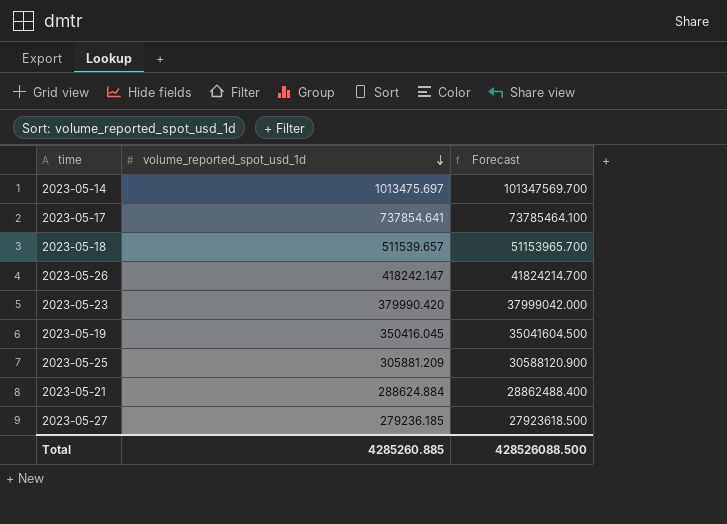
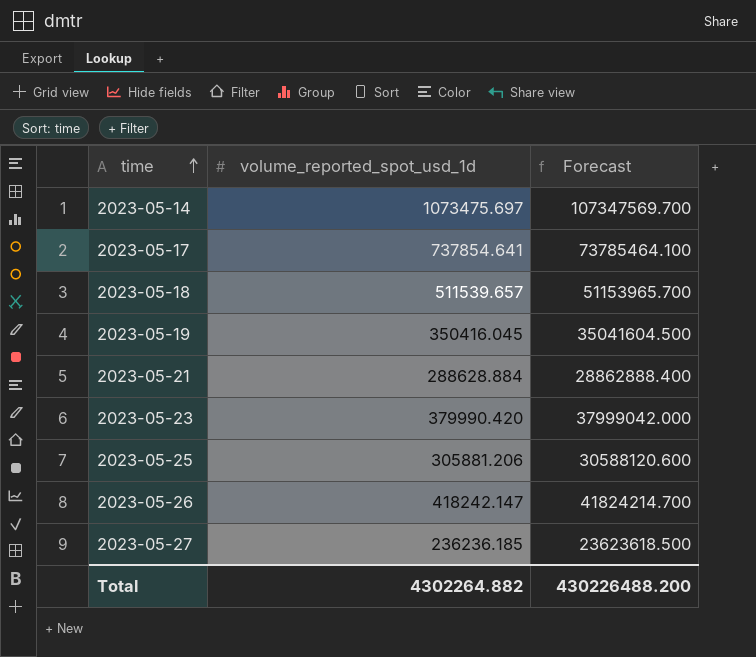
row order: volume_reported_spot_usd_1d descending -> time ascending
2023-05-14 | volume_reported_spot_usd_1d: 1013475.697 -> 1073475.697
2023-05-14 | Forecast: 101347569.700 -> 107347569.700
2023-05-21 | volume_reported_spot_usd_1d: 288624.884 -> 288628.884
2023-05-21 | Forecast: 28862488.400 -> 28862888.400
2023-05-25 | volume_reported_spot_usd_1d: 305881.209 -> 305881.206
2023-05-25 | Forecast: 30588120.900 -> 30588120.600
2023-05-27 | volume_reported_spot_usd_1d: 279236.185 -> 236236.185
2023-05-27 | Forecast: 27923618.500 -> 23623618.500
Total | volume_reported_spot_usd_1d: 4285260.885 -> 4302264.882
Total | Forecast: 428526088.500 -> 430226488.200

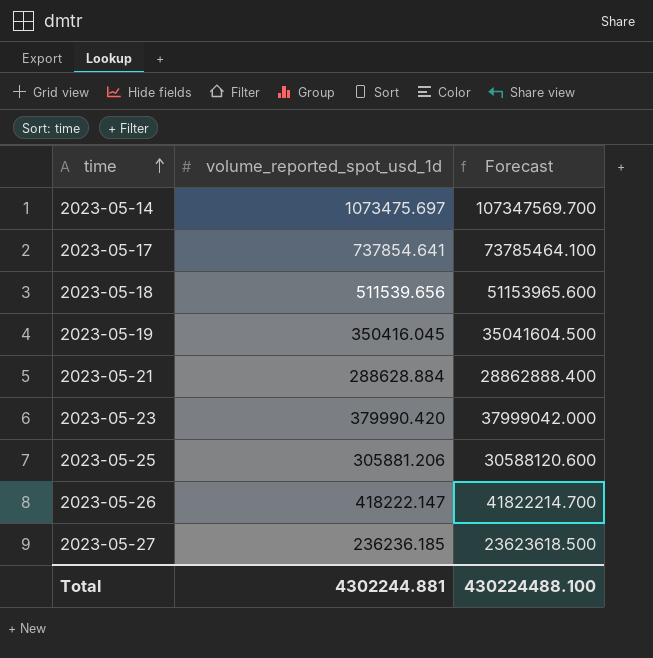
2023-05-18 | volume_reported_spot_usd_1d: 511539.657 -> 511539.656
2023-05-18 | Forecast: 51153965.700 -> 51153965.600
2023-05-26 | volume_reported_spot_usd_1d: 418242.147 -> 418222.147
2023-05-26 | Forecast: 41824214.700 -> 41822214.700
Total | volume_reported_spot_usd_1d: 4302264.882 -> 4302244.881
Total | Forecast: 430226488.200 -> 430224488.100

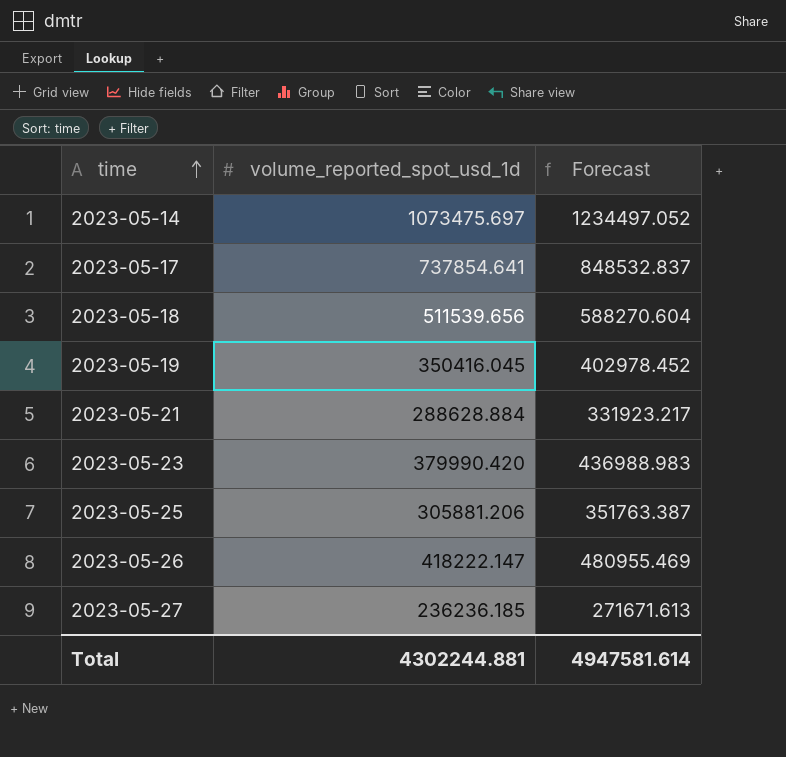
column Forecast | formula: [volume_reported_spot_usd_1d] * 100 -> [volume_reported_spot_usd_1d] * 1.15
Total | Forecast: 430224488.100 -> 4947581.614

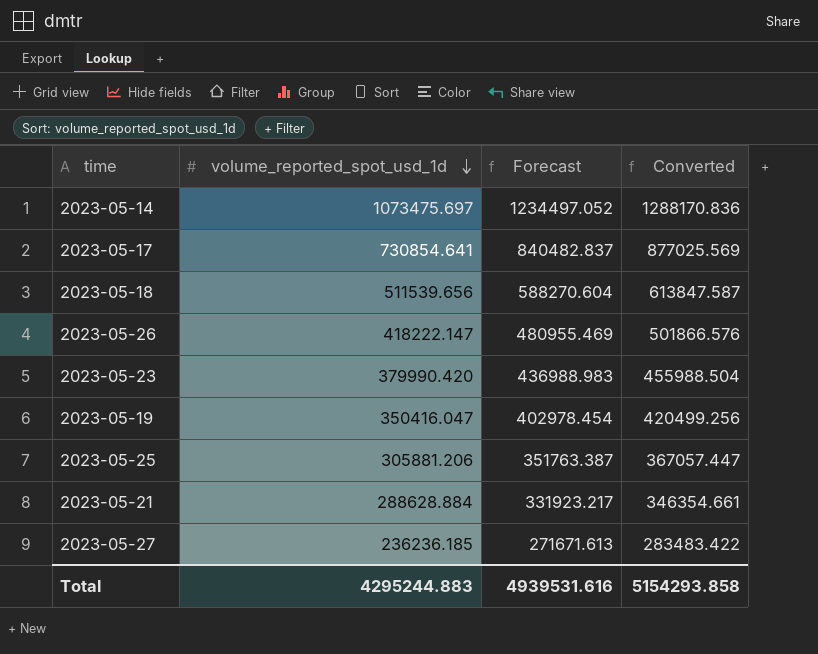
row order: time ascending -> volume_reported_spot_usd_1d descending
column Converted | formula: none -> [volume_reported_spot_usd_1d] * 1.2
2023-05-17 | volume_reported_spot_usd_1d: 737854.641 -> 730854.641
2023-05-17 | Forecast: 848532.837 -> 840482.837
2023-05-19 | volume_reported_spot_usd_1d: 350416.045 -> 350416.047
2023-05-19 | Forecast: 402978.452 -> 402978.454
Total | volume_reported_spot_usd_1d: 4302244.881 -> 4295244.883
Total | Forecast: 4947581.614 -> 4939531.616

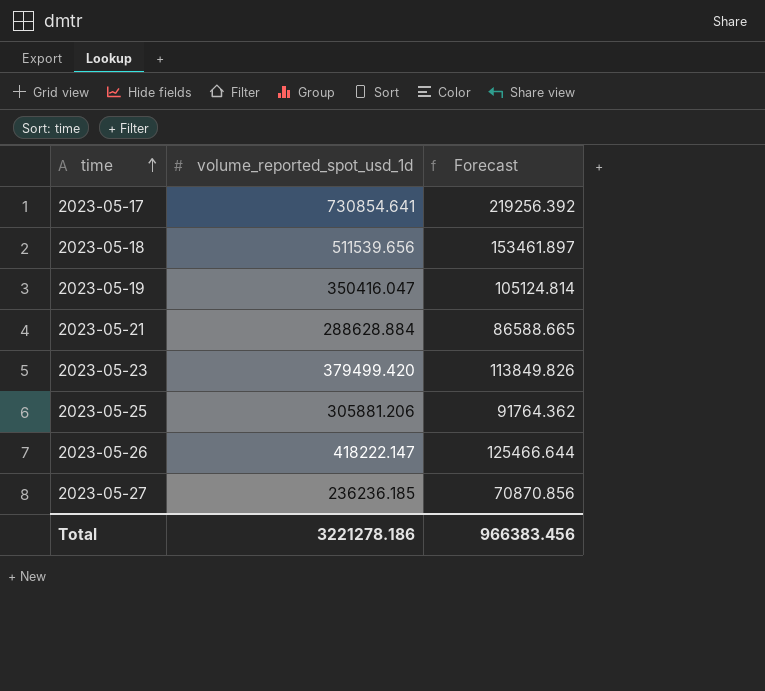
row order: volume_reported_spot_usd_1d descending -> time ascending
column Converted | formula: [volume_reported_spot_usd_1d] * 1.2 -> none
column Forecast | formula: [volume_reported_spot_usd_1d] * 1.15 -> [volume_reported_spot_usd_1d] * 0.3
row 2023-05-14: 1073475.697 | 1234497.052 | 1288170.836 -> none
2023-05-23 | volume_reported_spot_usd_1d: 379990.420 -> 379499.420
Total | volume_reported_spot_usd_1d: 4295244.883 -> 3221278.186
Total | Forecast: 4939531.616 -> 966383.456

